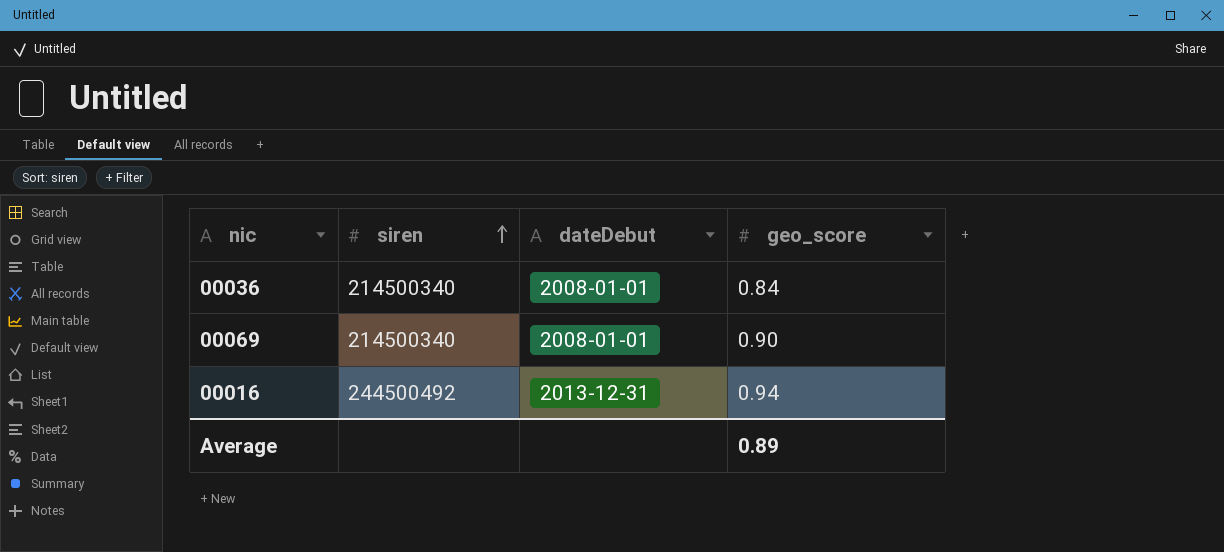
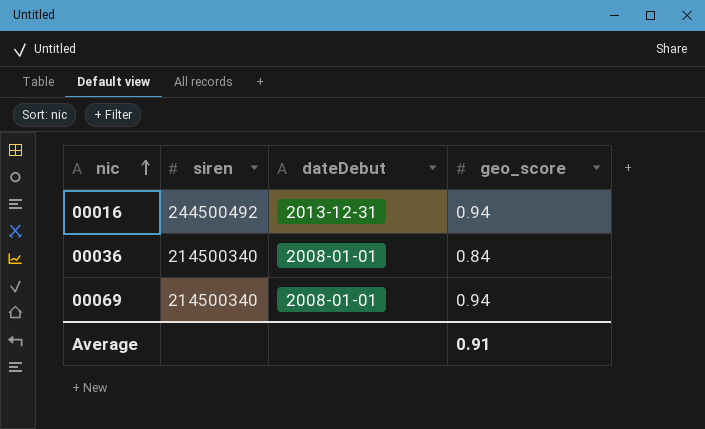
row order: siren ascending -> nic ascending
00069 | geo_score: 0.90 -> 0.94
Average | geo_score: 0.89 -> 0.91

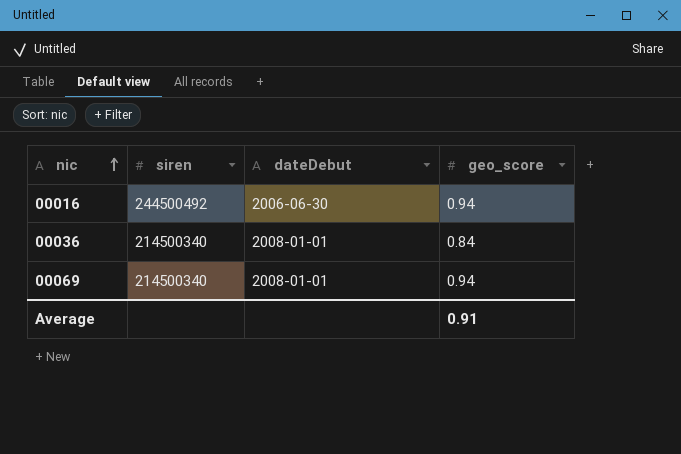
00016 | dateDebut: 2013-12-31 -> 2006-06-30

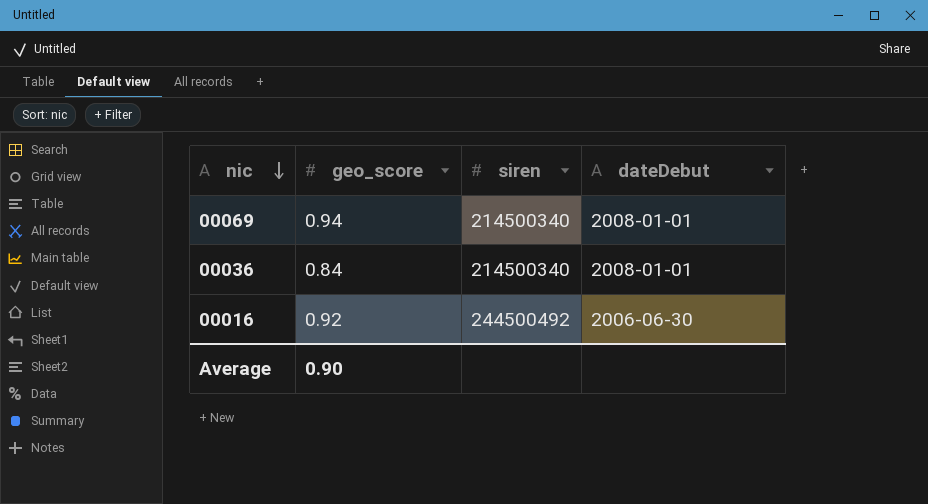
row order: nic ascending -> nic descending
column geo_score | position: 4 -> 2
00016 | geo_score: 0.94 -> 0.92
Average | geo_score: 0.91 -> 0.90

